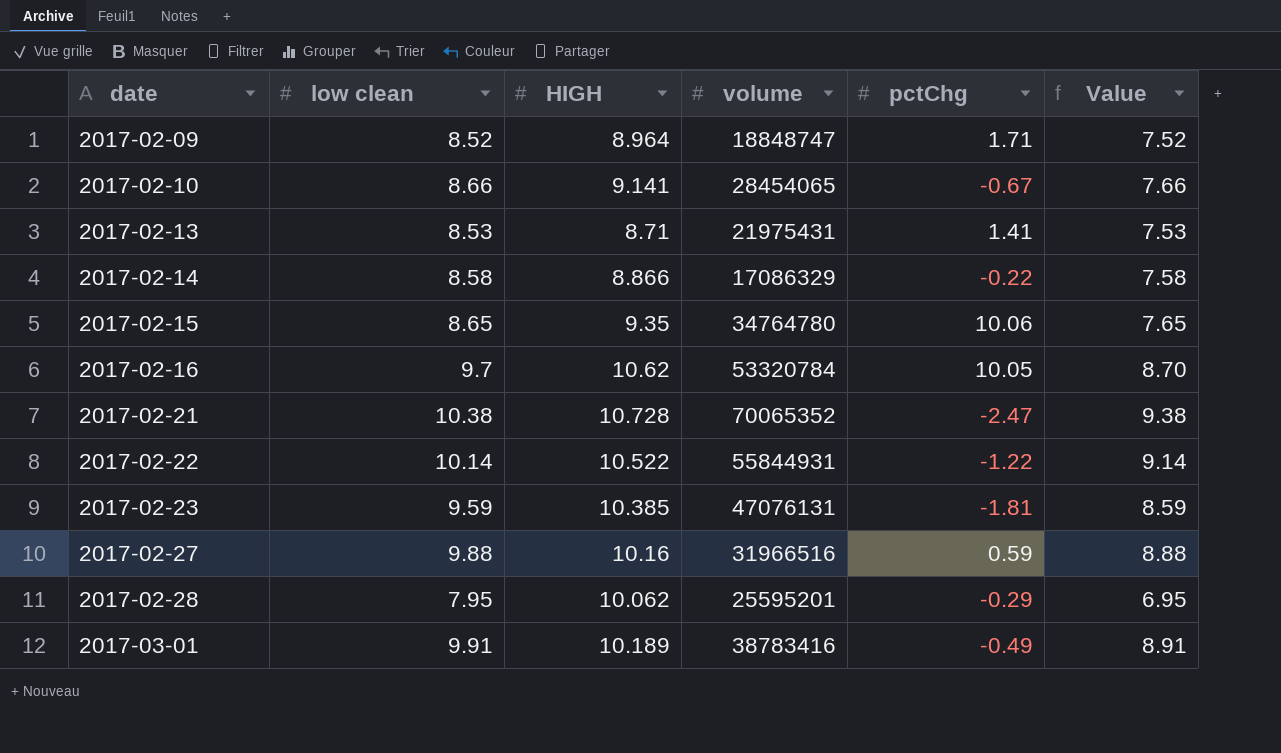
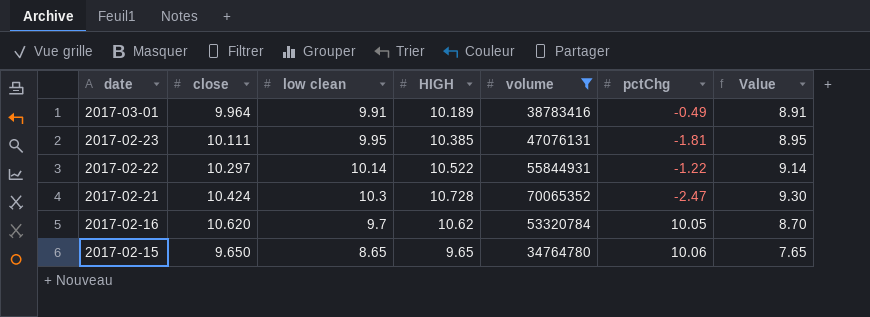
filter: none -> volume >= 34764780
row order: date ascending -> date descending
column close | position: none -> 2
2017-02-23 | low clean: 9.59 -> 9.95
2017-02-23 | Value: 8.59 -> 8.95
2017-02-21 | low clean: 10.38 -> 10.3
2017-02-21 | Value: 9.38 -> 9.30
2017-02-15 | HIGH: 9.35 -> 9.65

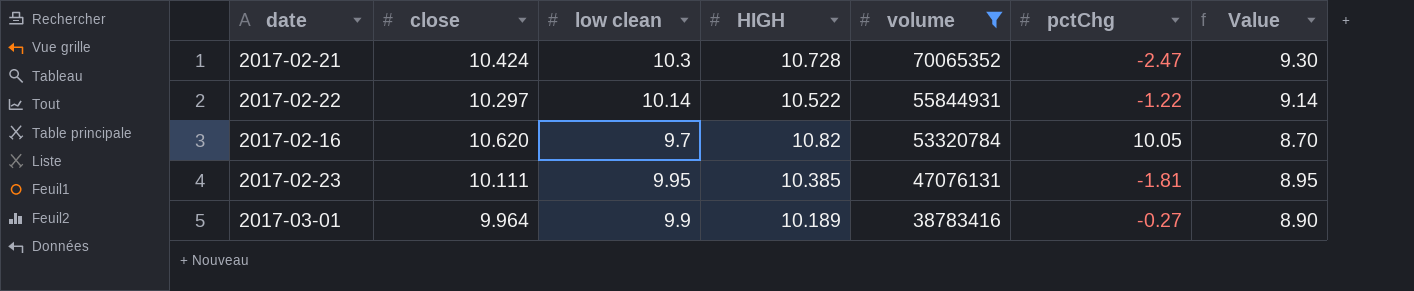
row order: date descending -> volume descending
row 2017-02-15: 9.650 | 8.65 | 9.65 | 34764780 | 10.06 | 7.65 -> none
2017-02-16 | HIGH: 10.62 -> 10.82
2017-03-01 | low clean: 9.91 -> 9.9
2017-03-01 | pctChg: -0.49 -> -0.27
2017-03-01 | Value: 8.91 -> 8.90

